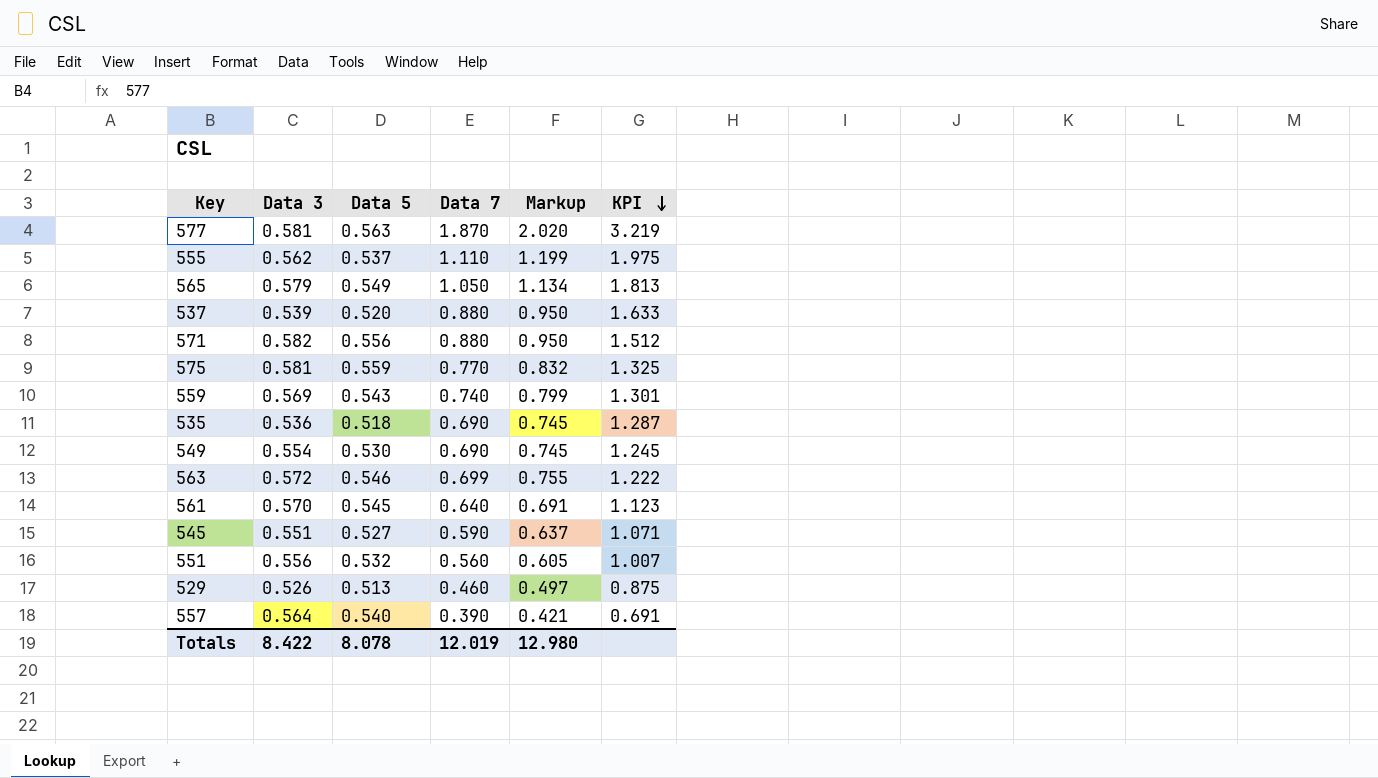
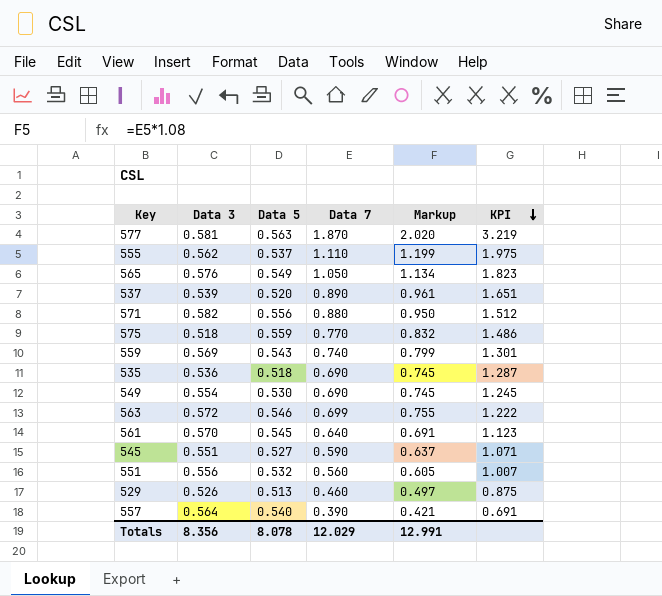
565 | Data 3: 0.579 -> 0.576
565 | KPI: 1.813 -> 1.823
537 | Data 7: 0.880 -> 0.890
537 | Markup: 0.950 -> 0.961
537 | KPI: 1.633 -> 1.651
575 | Data 3: 0.581 -> 0.518
575 | KPI: 1.325 -> 1.486
Totals | Data 3: 8.422 -> 8.356
Totals | Data 7: 12.019 -> 12.029
Totals | Markup: 12.980 -> 12.991

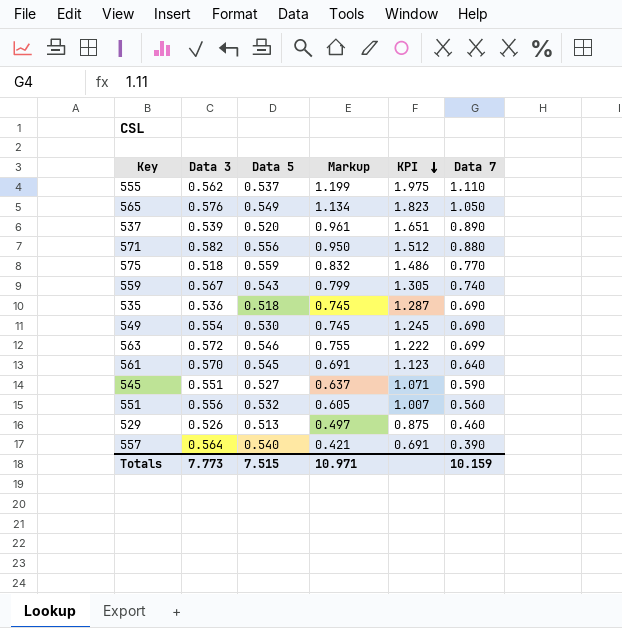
column Data 7 | position: 4 -> 6
row 577: 0.581 | 0.563 | 1.870 | 2.020 | 3.219 -> none
559 | Data 3: 0.569 -> 0.567
559 | KPI: 1.301 -> 1.305
Totals | Data 3: 8.356 -> 7.773
Totals | Data 5: 8.078 -> 7.515
Totals | Markup: 12.991 -> 10.971
Totals | Data 7: 12.029 -> 10.159

